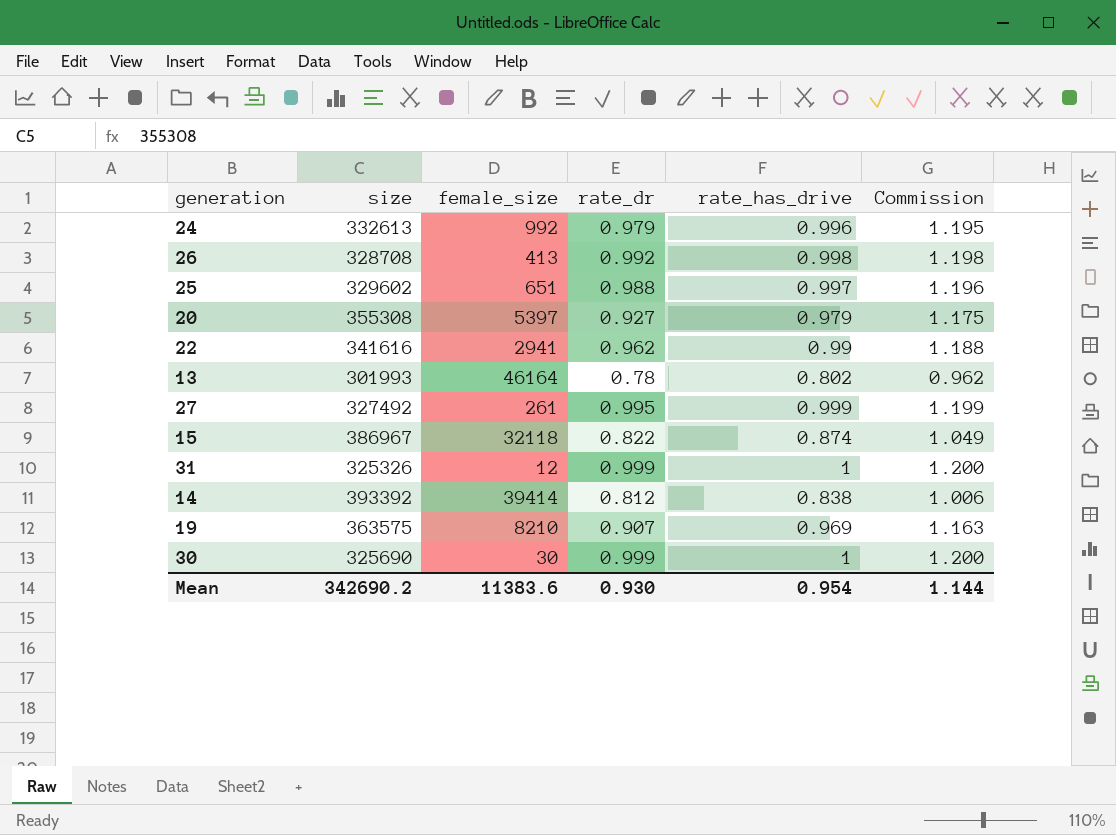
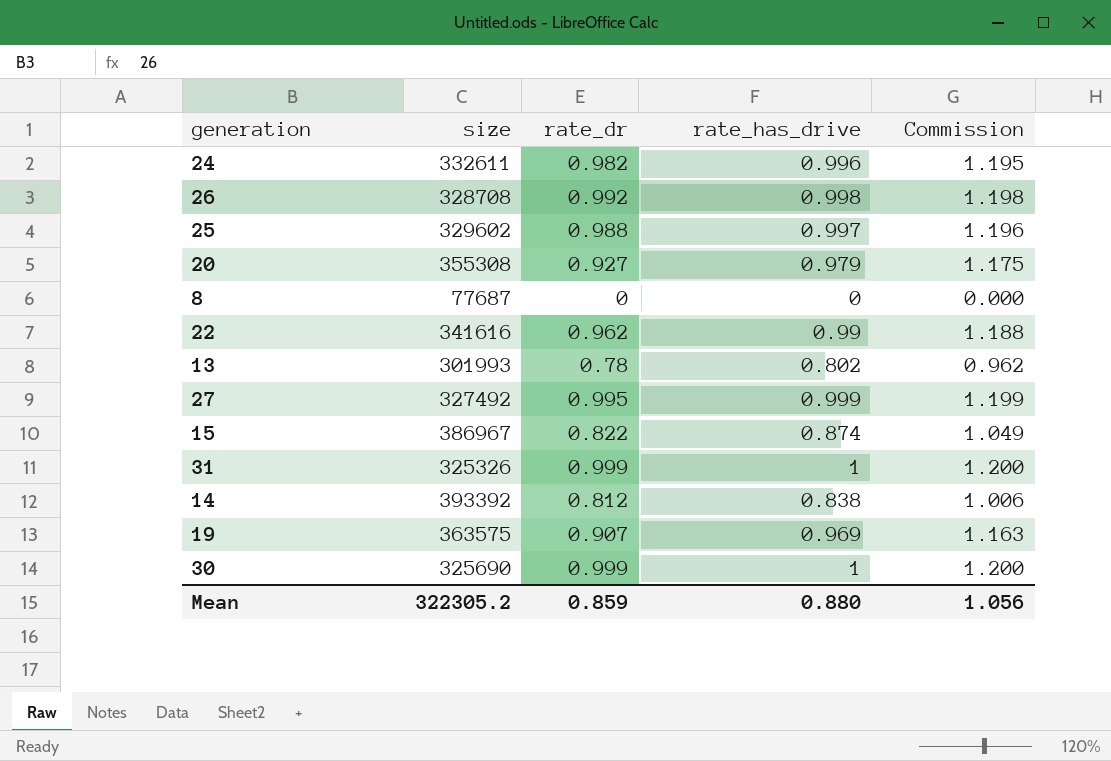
column female_size | position: 3 -> none
24 | size: 332613 -> 332611
24 | rate_dr: 0.979 -> 0.982
row 8: none -> 77687 | 0 | 0 | 0.000
Mean | size: 342690.2 -> 322305.2
Mean | rate_dr: 0.930 -> 0.859
Mean | rate_has_drive: 0.954 -> 0.880
Mean | Commission: 1.144 -> 1.056

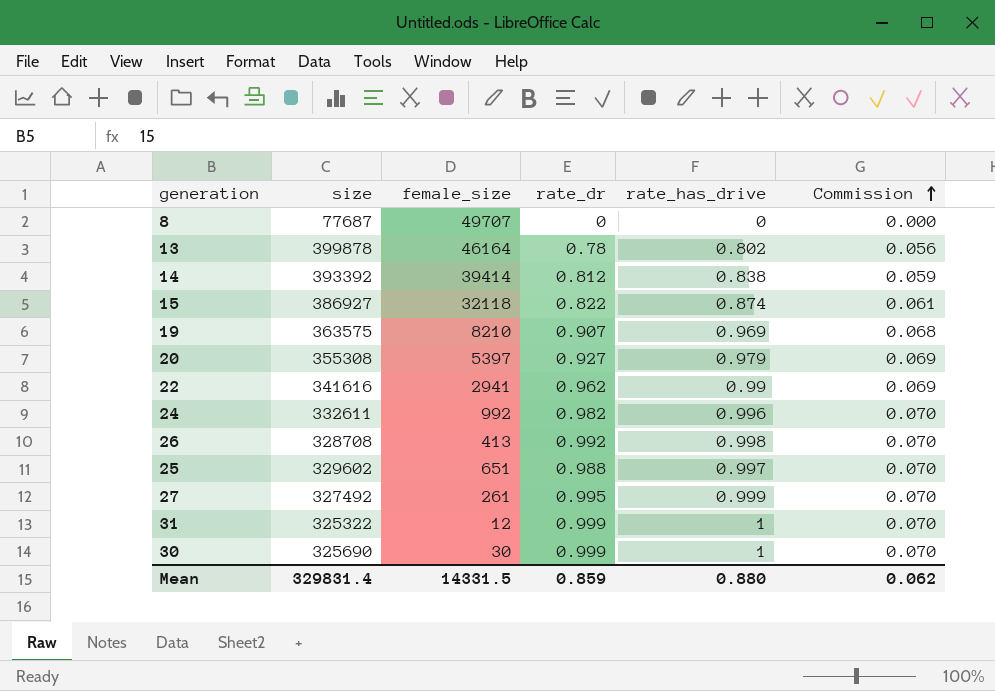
row order: none -> Commission ascending
column female_size | position: none -> 3
column Commission | formula: [rate_has_drive] * 1.2 -> [rate_has_drive] * 0.07
13 | size: 301993 -> 399878
15 | size: 386967 -> 386927
31 | size: 325326 -> 325322
Mean | size: 322305.2 -> 329831.4
Mean | Commission: 1.056 -> 0.062

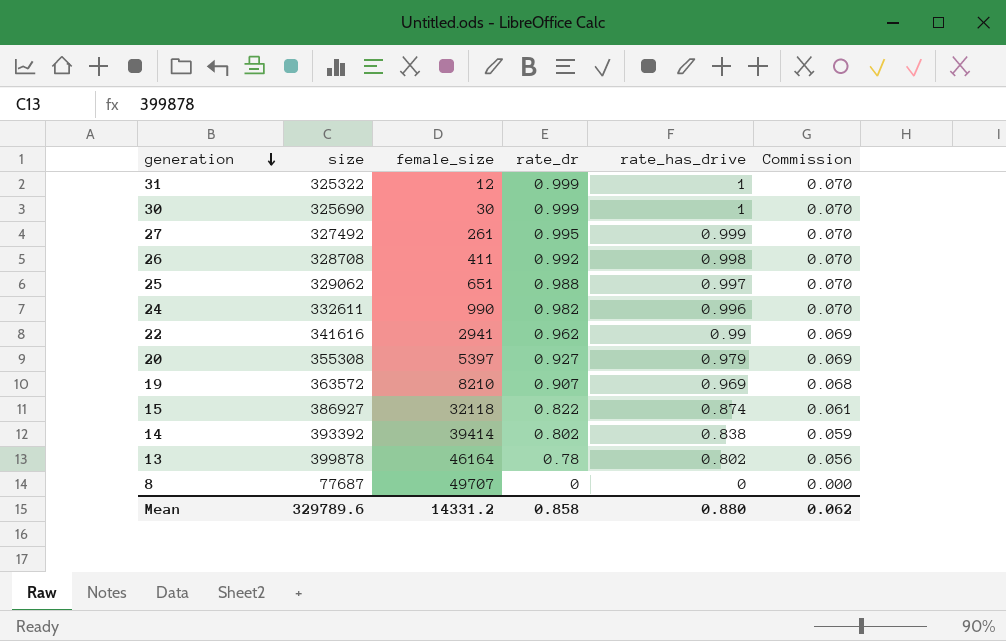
row order: Commission ascending -> generation descending
26 | female_size: 413 -> 411
25 | size: 329602 -> 329062
24 | female_size: 992 -> 990
19 | size: 363575 -> 363572
14 | rate_dr: 0.812 -> 0.802
Mean | size: 329831.4 -> 329789.6
Mean | female_size: 14331.5 -> 14331.2
Mean | rate_dr: 0.859 -> 0.858

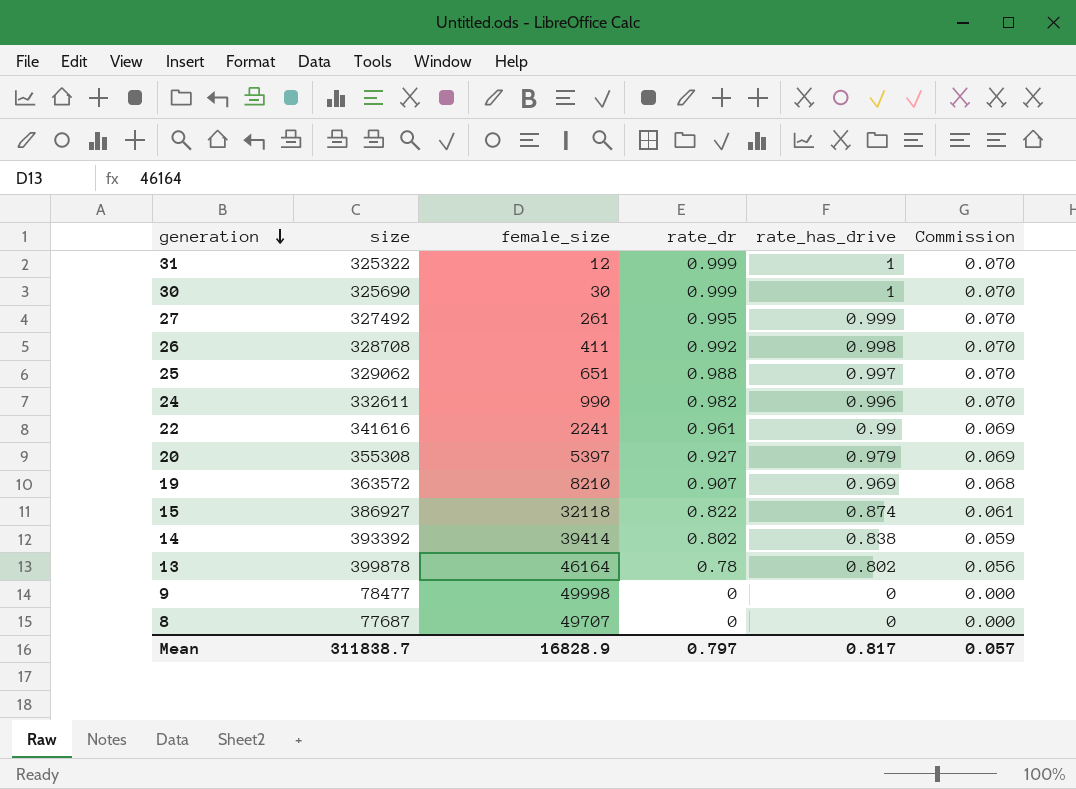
22 | female_size: 2941 -> 2241
22 | rate_dr: 0.962 -> 0.961
row 9: none -> 78477 | 49998 | 0 | 0 | 0.000
Mean | size: 329789.6 -> 311838.7
Mean | female_size: 14331.2 -> 16828.9
Mean | rate_dr: 0.858 -> 0.797
Mean | rate_has_drive: 0.880 -> 0.817
Mean | Commission: 0.062 -> 0.057

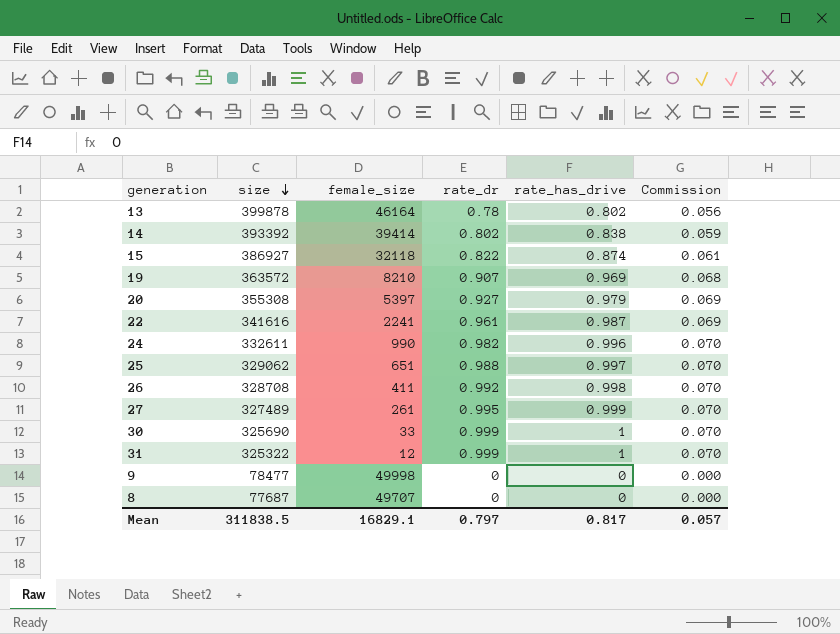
row order: generation descending -> size descending
22 | rate_has_drive: 0.99 -> 0.987
27 | size: 327492 -> 327489
30 | female_size: 30 -> 33
Mean | size: 311838.7 -> 311838.5
Mean | female_size: 16828.9 -> 16829.1

